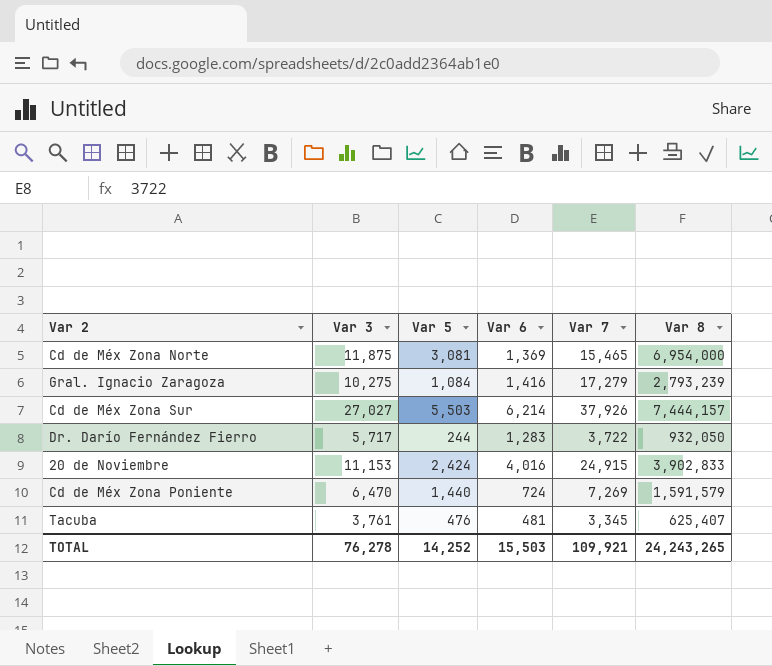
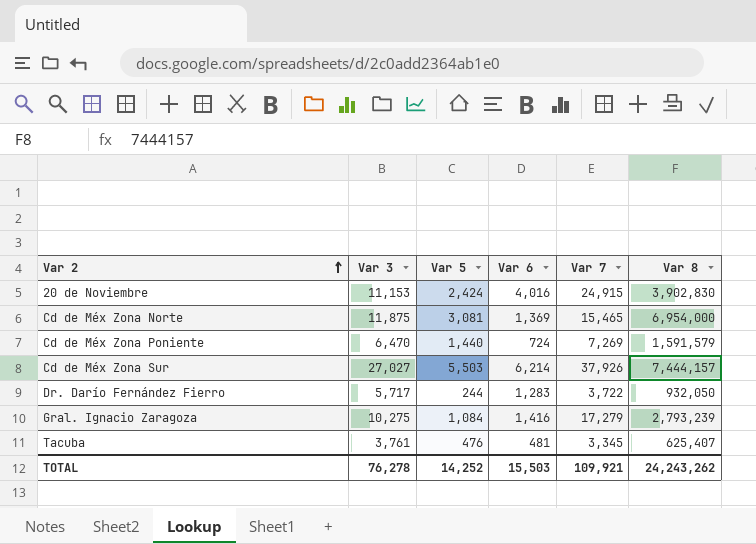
row order: none -> Var 2 ascending
20 de Noviembre | Var 8: 3,902,833 -> 3,902,830
TOTAL | Var 8: 24,243,265 -> 24,243,262

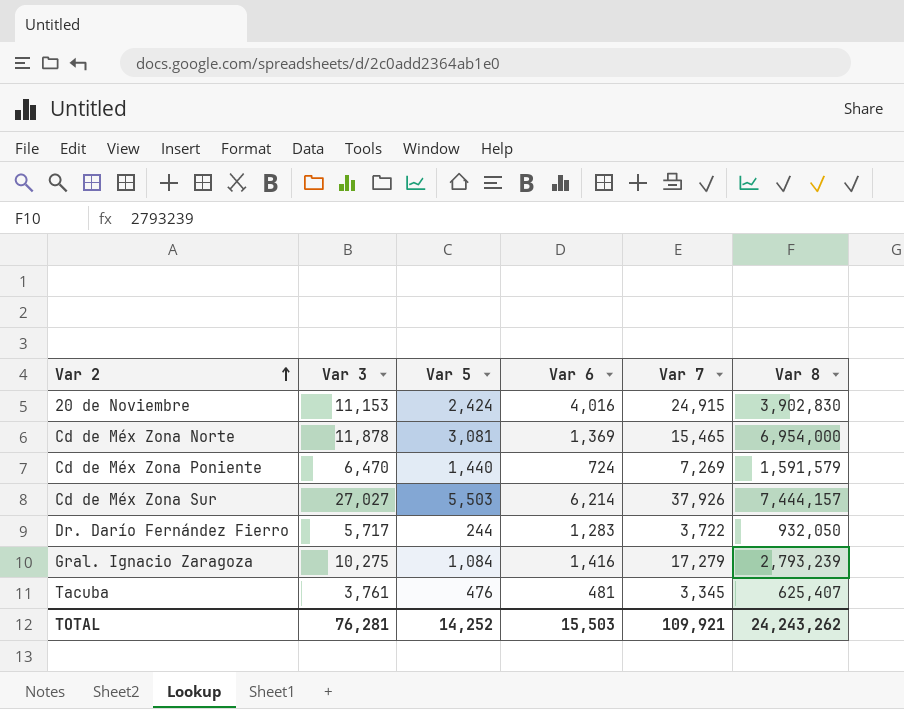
Cd de Méx Zona Norte | Var 3: 11,875 -> 11,878
TOTAL | Var 3: 76,278 -> 76,281

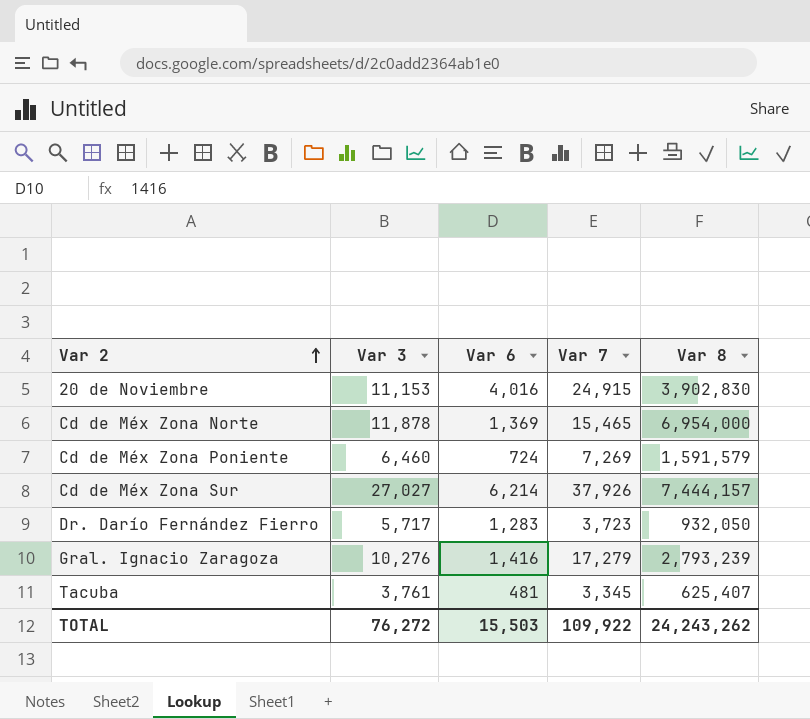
column Var 5 | position: 3 -> none
Cd de Méx Zona Poniente | Var 3: 6,470 -> 6,460
Dr. Darío Fernández Fierro | Var 7: 3,722 -> 3,723
Gral. Ignacio Zaragoza | Var 3: 10,275 -> 10,276
TOTAL | Var 3: 76,281 -> 76,272
TOTAL | Var 7: 109,921 -> 109,922

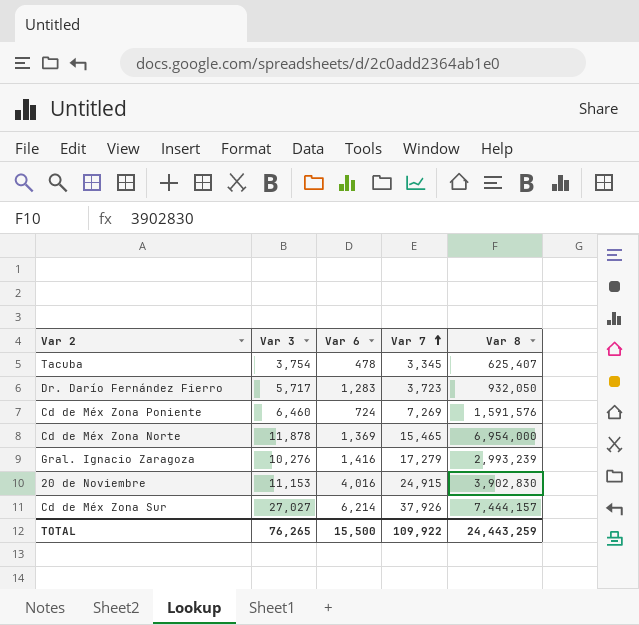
row order: Var 2 ascending -> Var 7 ascending
Tacuba | Var 3: 3,761 -> 3,754
Tacuba | Var 6: 481 -> 478
Cd de Méx Zona Poniente | Var 8: 1,591,579 -> 1,591,576
Gral. Ignacio Zaragoza | Var 8: 2,793,239 -> 2,993,239
TOTAL | Var 3: 76,272 -> 76,265
TOTAL | Var 6: 15,503 -> 15,500
TOTAL | Var 8: 24,243,262 -> 24,443,259

